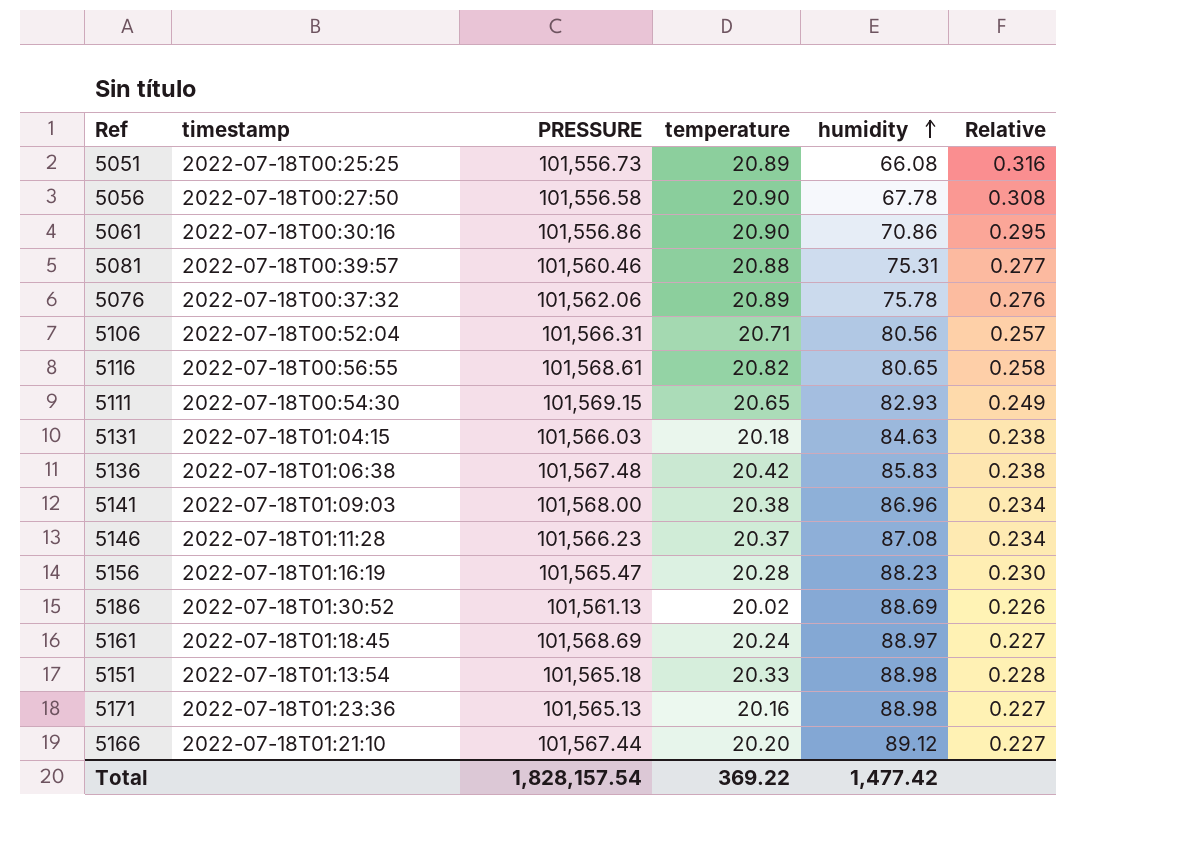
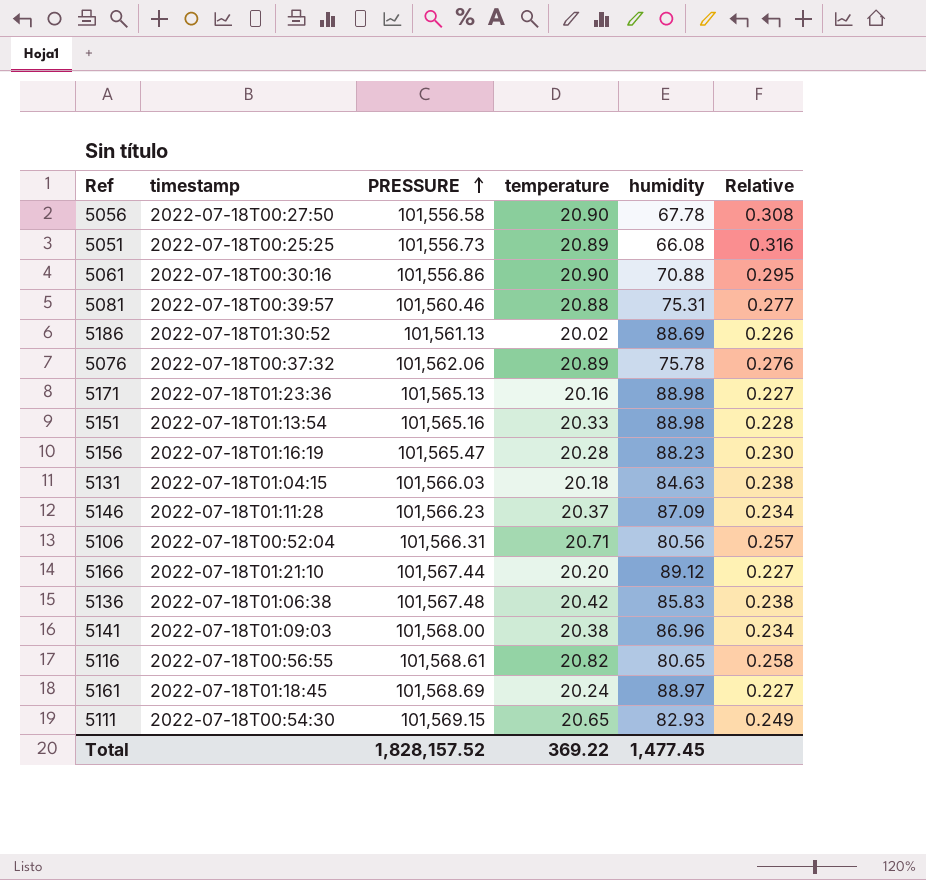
row order: humidity ascending -> PRESSURE ascending
5061 | humidity: 70.86 -> 70.88
5151 | PRESSURE: 101,565.18 -> 101,565.16
5146 | humidity: 87.08 -> 87.09
Total | PRESSURE: 1,828,157.54 -> 1,828,157.52
Total | humidity: 1,477.42 -> 1,477.45

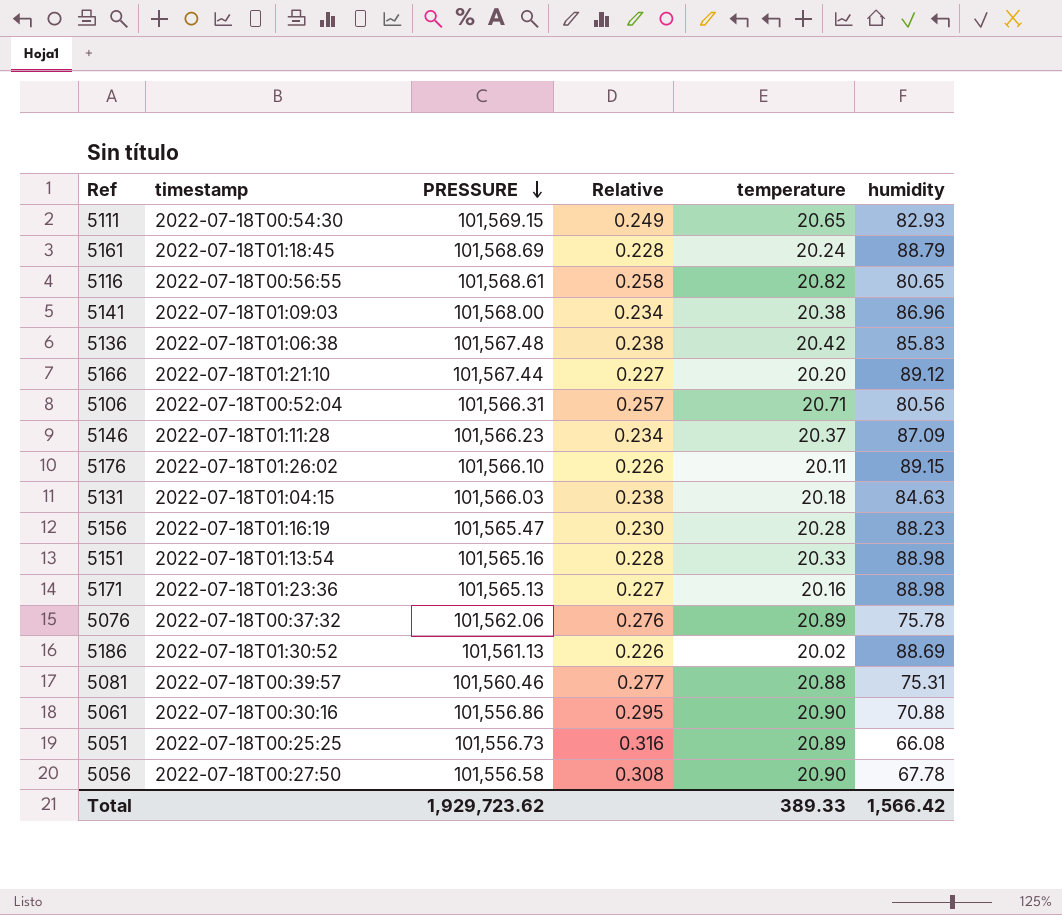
row order: PRESSURE ascending -> PRESSURE descending
column Relative | position: 6 -> 4
5161 | Relative: 0.227 -> 0.228
5161 | humidity: 88.97 -> 88.79
row 5176: none -> 2022-07-18T01:26:02 | 101,566.10 | 0.226 | 20.11 | 89.15
Total | PRESSURE: 1,828,157.52 -> 1,929,723.62
Total | temperature: 369.22 -> 389.33
Total | humidity: 1,477.45 -> 1,566.42

